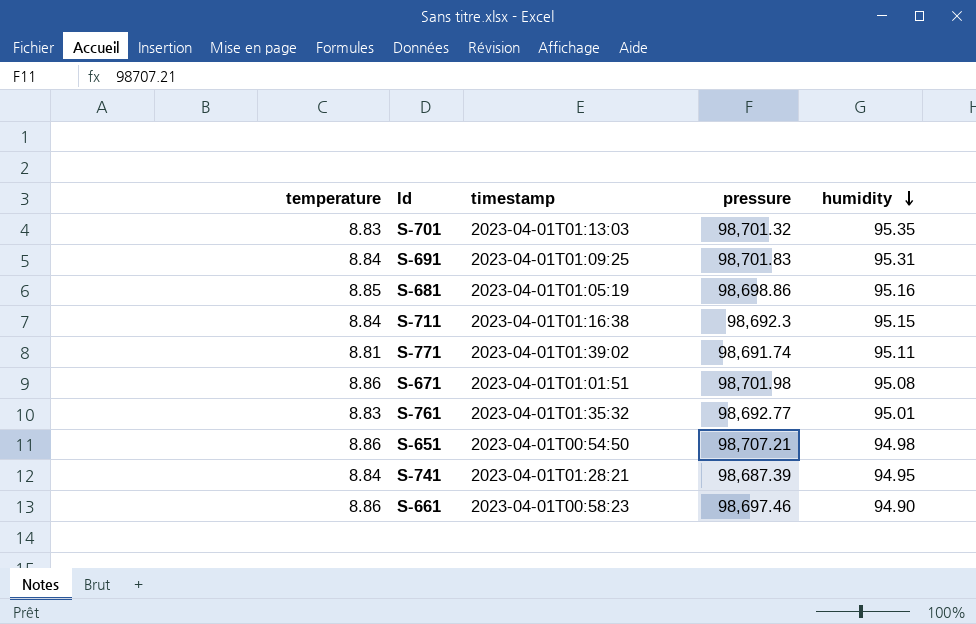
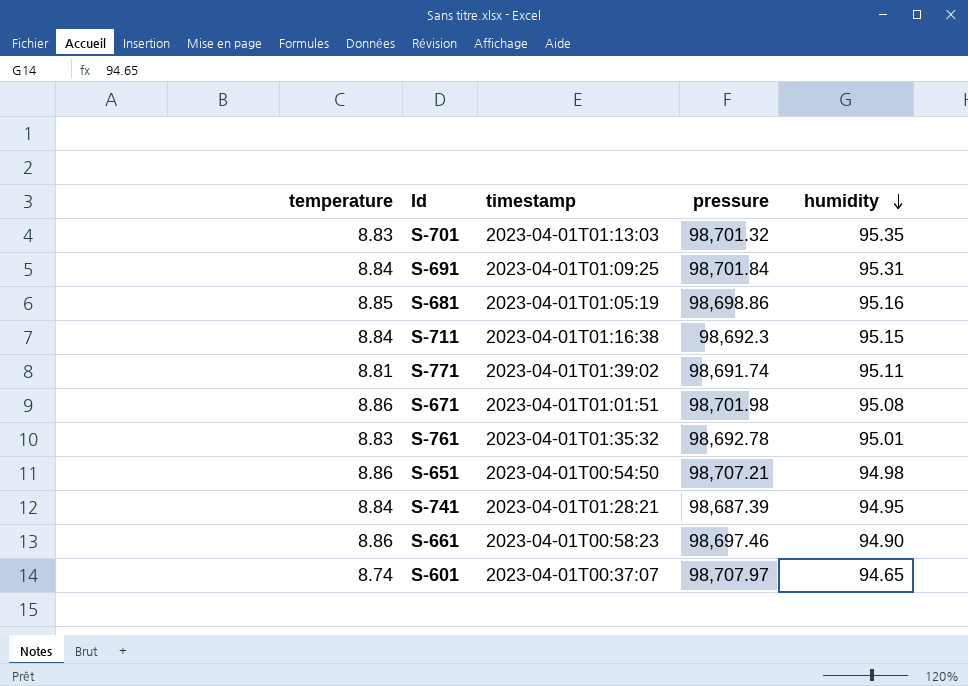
S-691 | pressure: 98,701.83 -> 98,701.84
S-761 | pressure: 98,692.77 -> 98,692.78
row S-601: none -> 8.74 | 2023-04-01T00:37:07 | 98,707.97 | 94.65

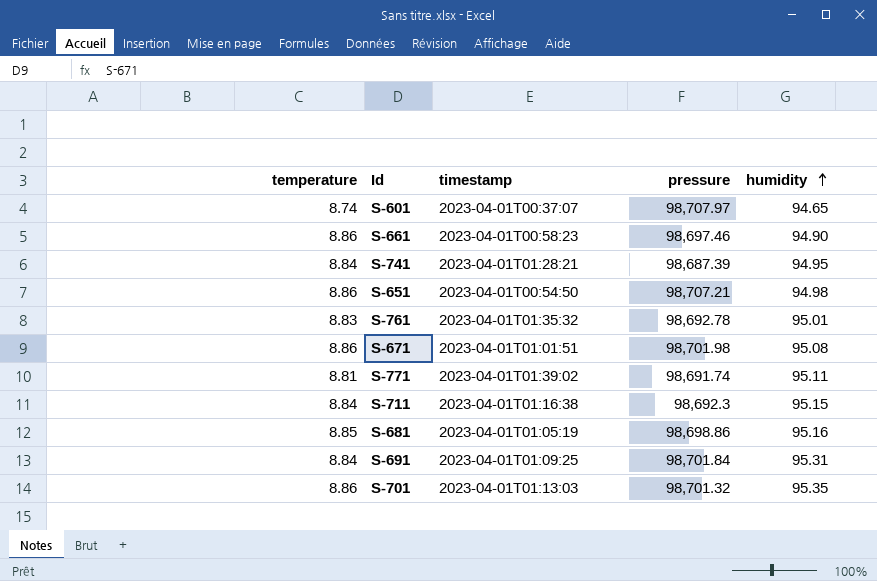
row order: humidity descending -> humidity ascending
S-701 | temperature: 8.83 -> 8.86

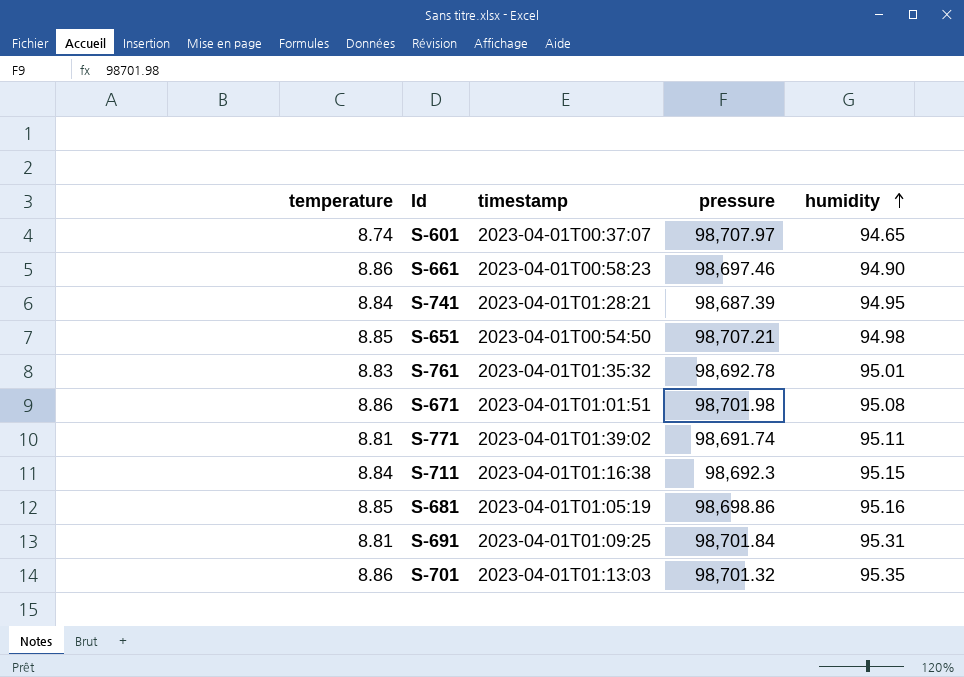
S-651 | temperature: 8.86 -> 8.85
S-691 | temperature: 8.84 -> 8.81

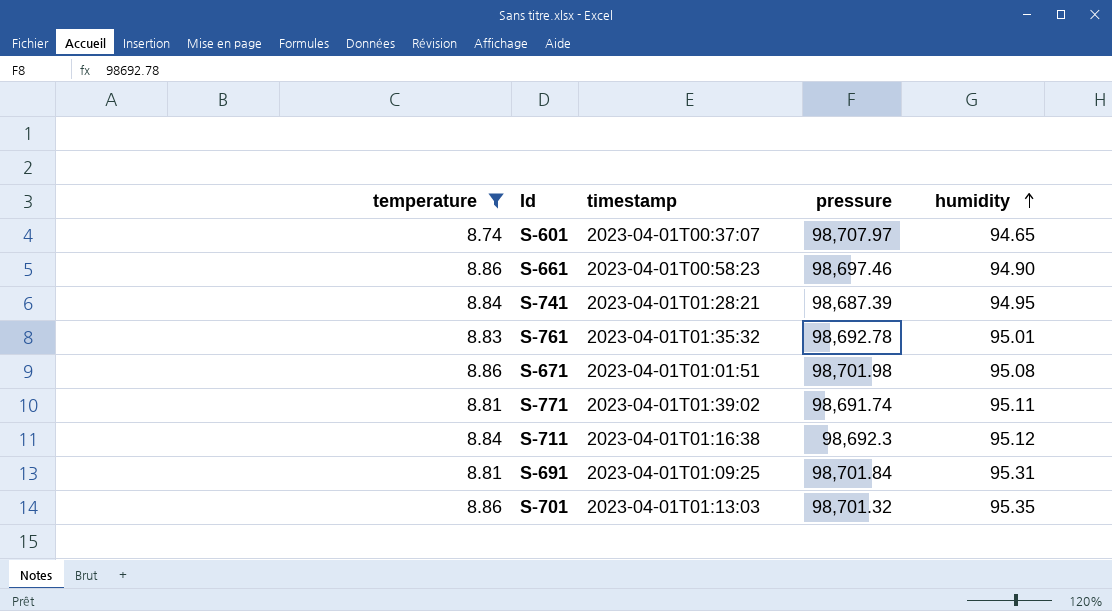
filter: none -> temperature != 8.85
S-711 | humidity: 95.15 -> 95.12

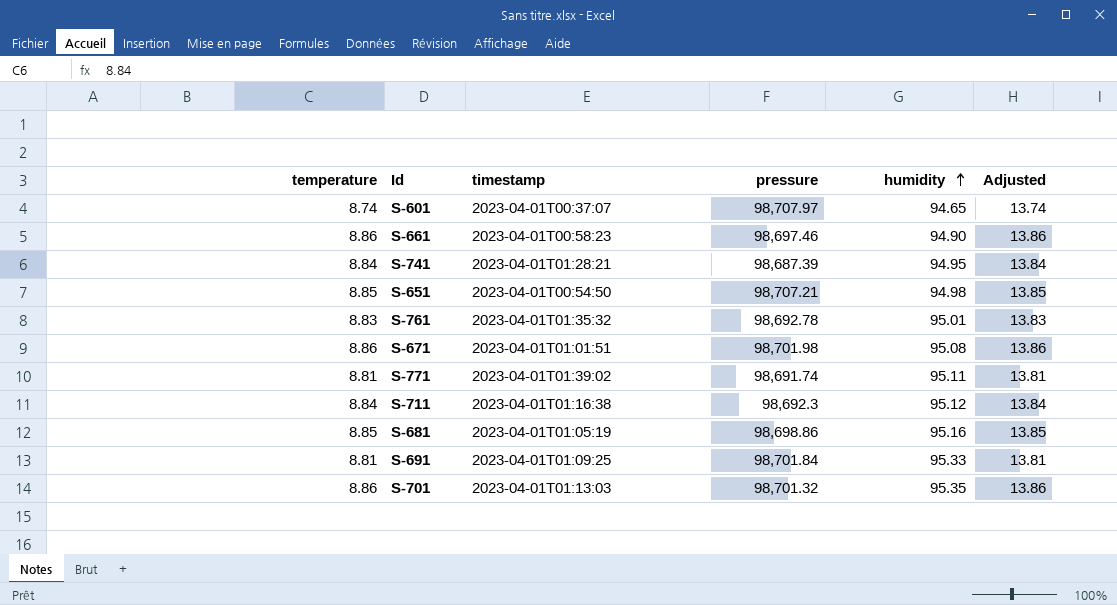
filter: temperature != 8.85 -> none
column Adjusted | formula: none -> [temperature] + 5
S-691 | humidity: 95.31 -> 95.33

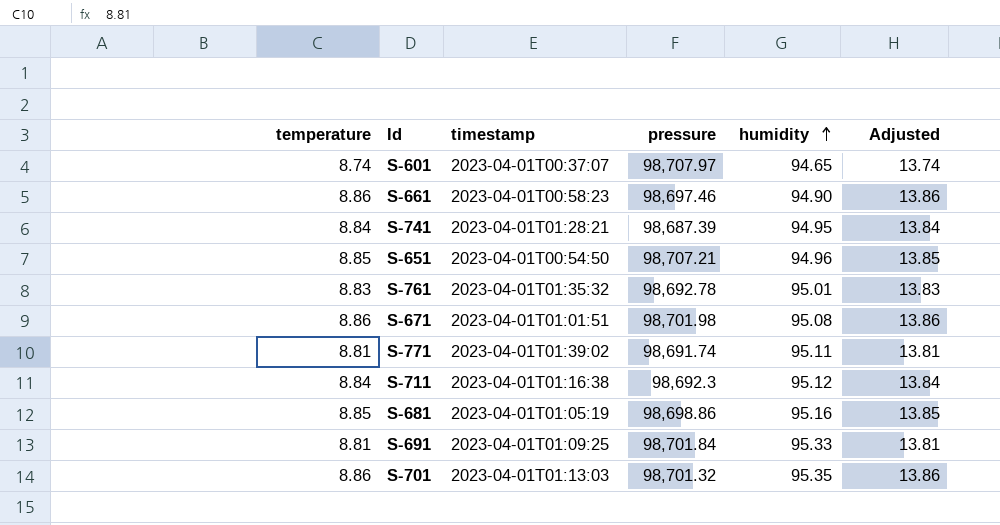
S-651 | humidity: 94.98 -> 94.96

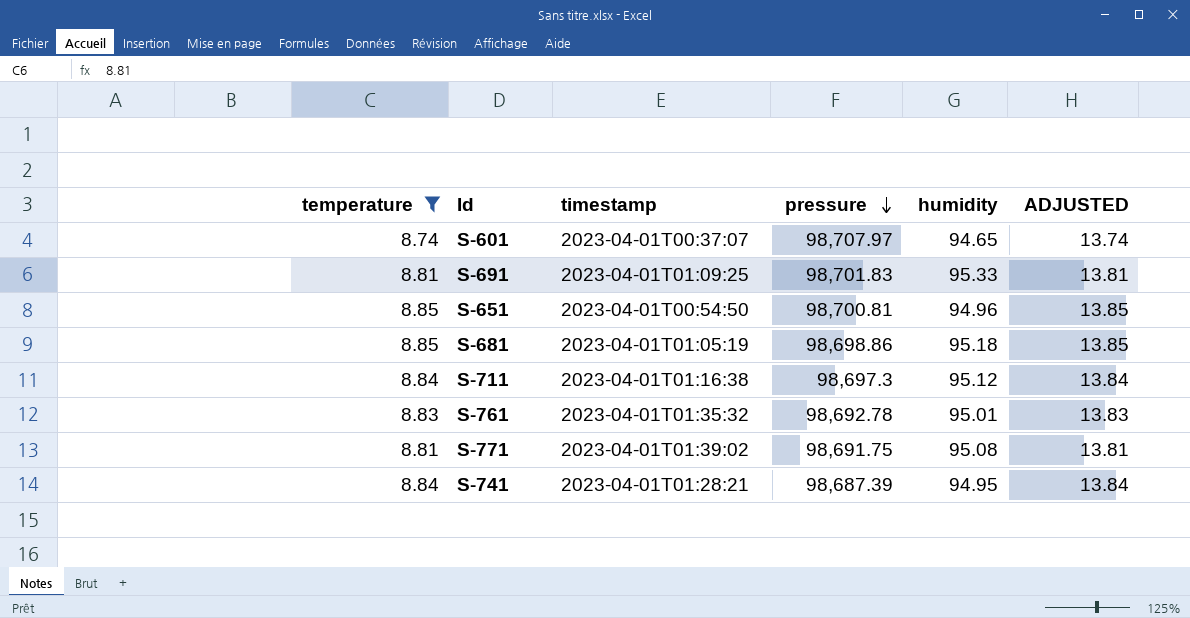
filter: none -> temperature != 8.86
row order: humidity ascending -> pressure descending
column name: Adjusted -> ADJUSTED
S-691 | pressure: 98,701.84 -> 98,701.83
S-651 | pressure: 98,707.21 -> 98,700.81
S-681 | humidity: 95.16 -> 95.18
S-711 | pressure: 98,692.3 -> 98,697.3
S-771 | pressure: 98,691.74 -> 98,691.75
S-771 | humidity: 95.11 -> 95.08

